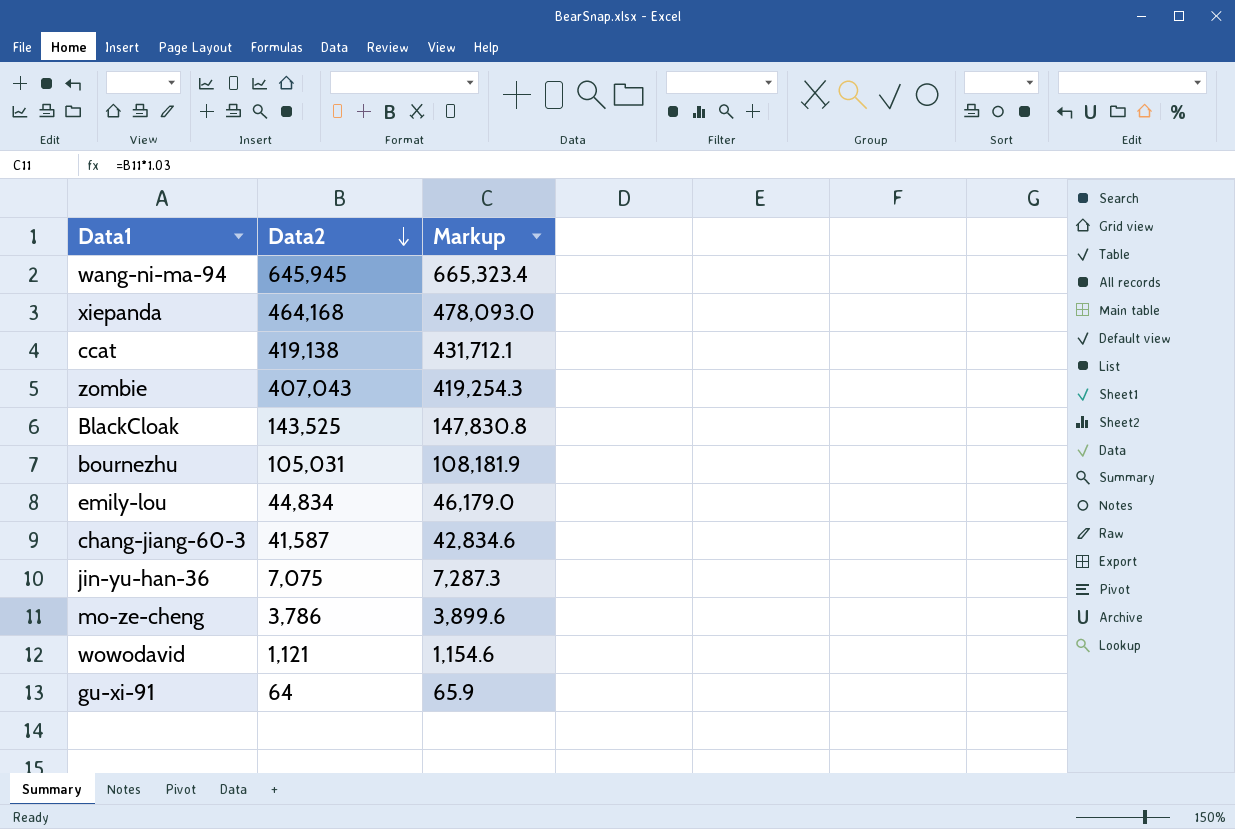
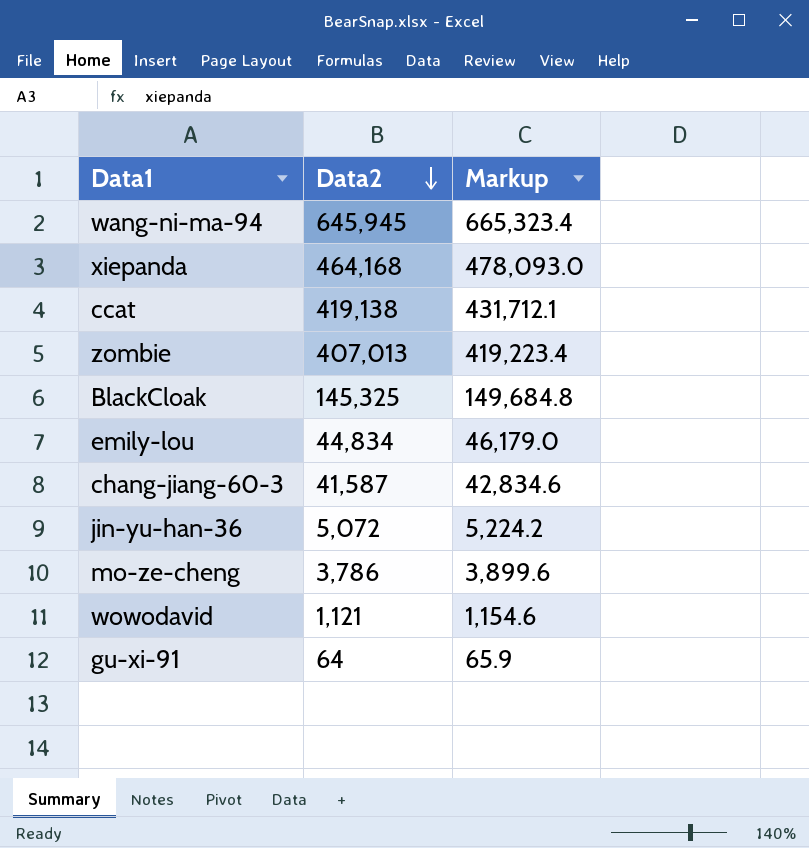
row bournezhu: 105,031 | 108,181.9 -> none
zombie | Data2: 407,043 -> 407,013
zombie | Markup: 419,254.3 -> 419,223.4
BlackCloak | Data2: 143,525 -> 145,325
BlackCloak | Markup: 147,830.8 -> 149,684.8
jin-yu-han-36 | Data2: 7,075 -> 5,072
jin-yu-han-36 | Markup: 7,287.3 -> 5,224.2

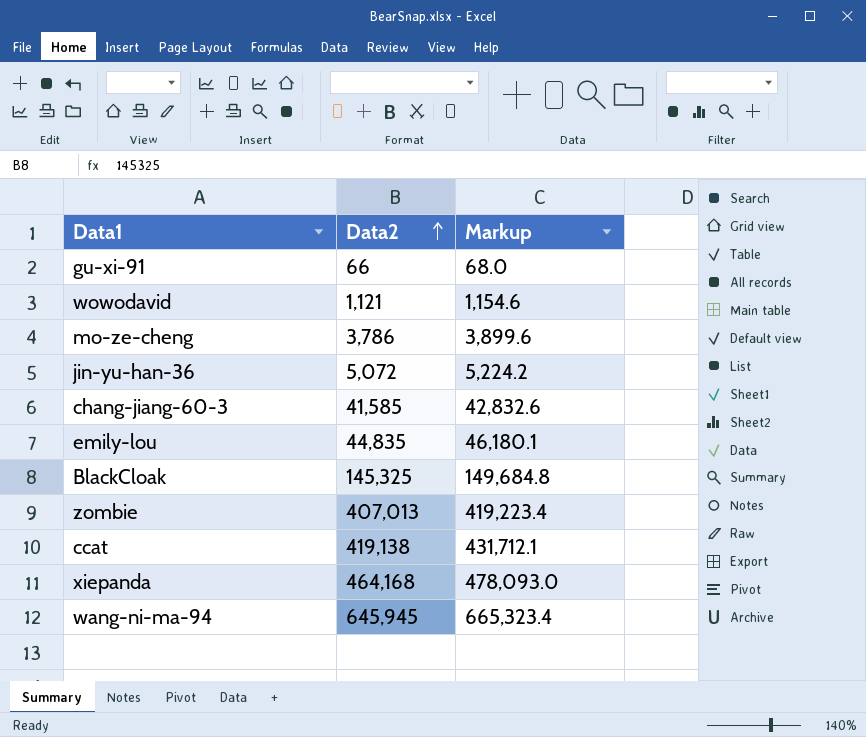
row order: Data2 descending -> Data2 ascending
gu-xi-91 | Data2: 64 -> 66
gu-xi-91 | Markup: 65.9 -> 68.0
chang-jiang-60-3 | Data2: 41,587 -> 41,585
chang-jiang-60-3 | Markup: 42,834.6 -> 42,832.6
emily-lou | Data2: 44,834 -> 44,835
emily-lou | Markup: 46,179.0 -> 46,180.1

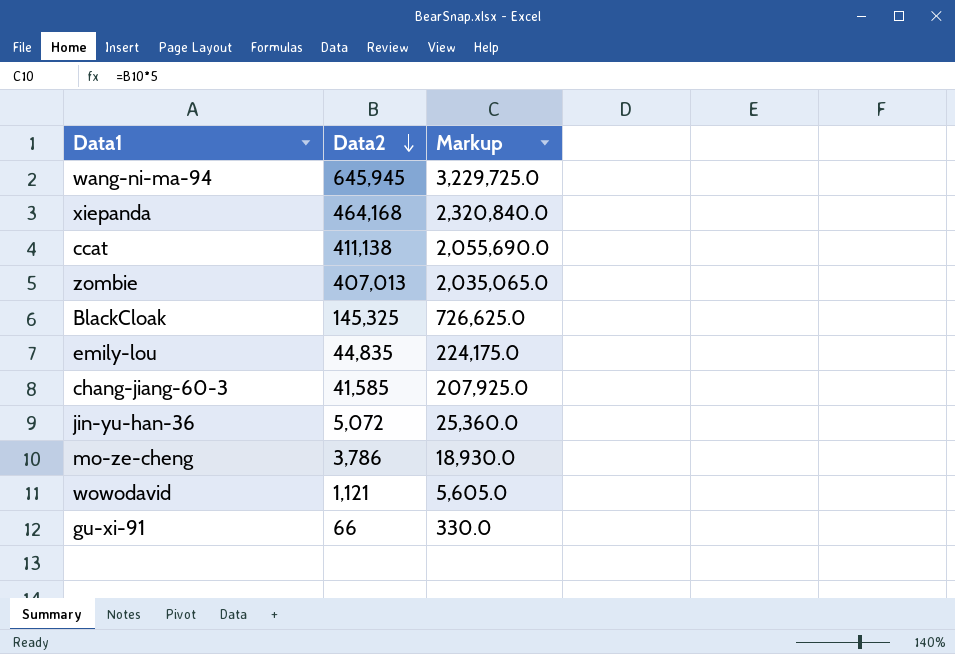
row order: Data2 ascending -> Data2 descending
column Markup | formula: [Data2] * 1.03 -> [Data2] * 5
ccat | Data2: 419,138 -> 411,138

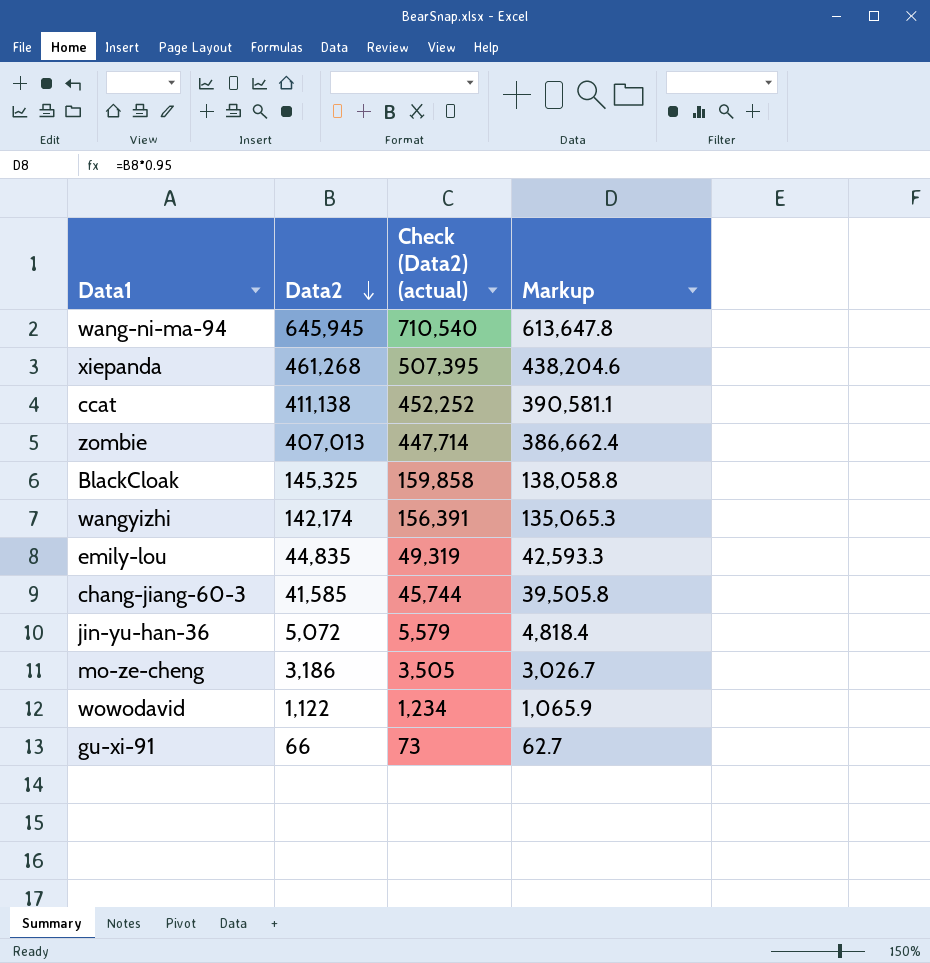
column Check (Data2) (actual) | formula: none -> [Data2] * 1.1
column Markup | formula: [Data2] * 5 -> [Data2] * 0.95
xiepanda | Data2: 464,168 -> 461,268
row wangyizhi: none -> 142,174 | 156,391 | 135,065.3
mo-ze-cheng | Data2: 3,786 -> 3,186
wowodavid | Data2: 1,121 -> 1,122

